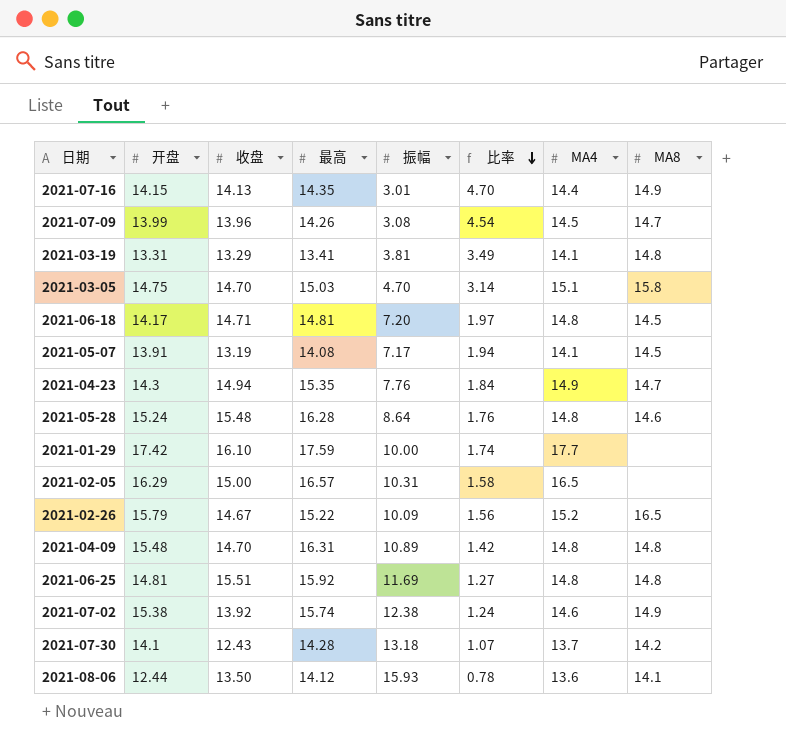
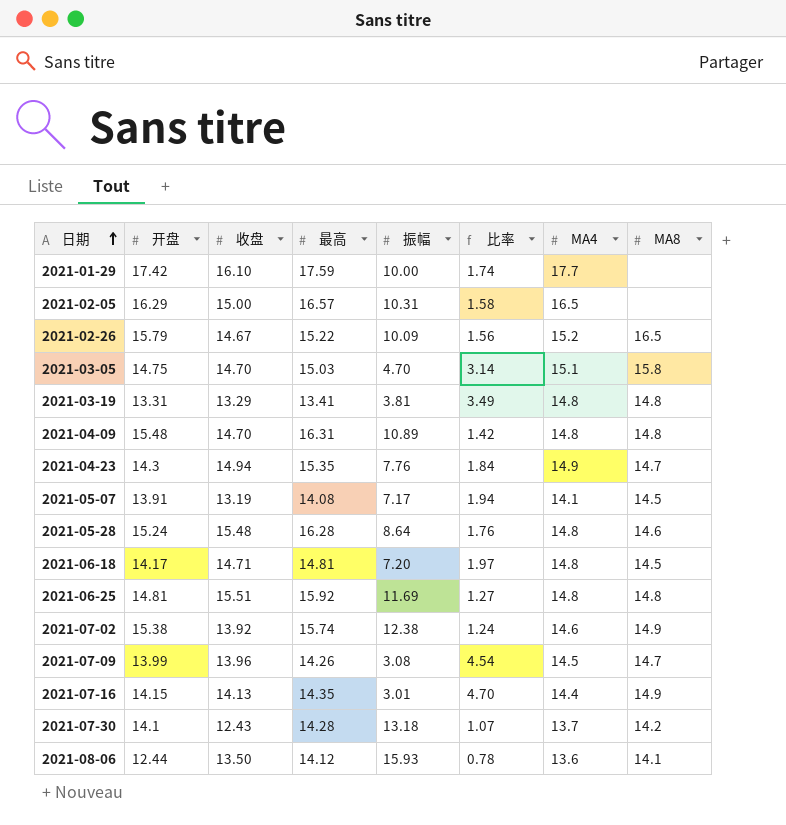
row order: 比率 descending -> 日期 ascending
2021-03-19 | MA4: 14.1 -> 14.8

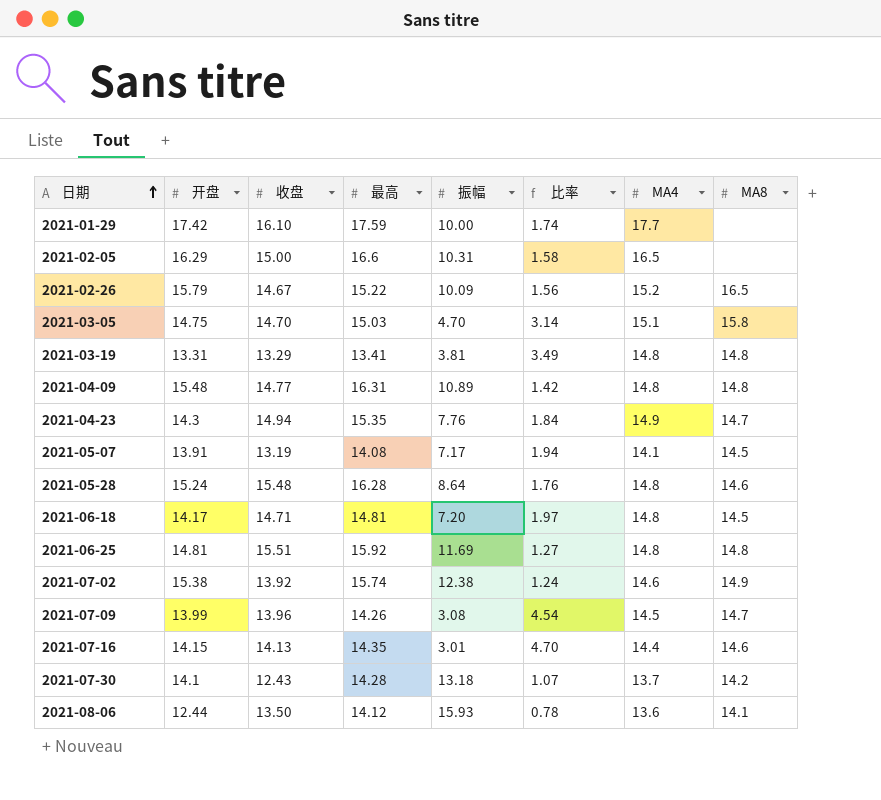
2021-02-05 | 最高: 16.57 -> 16.6
2021-04-09 | 收盘: 14.70 -> 14.77
2021-07-16 | MA8: 14.9 -> 14.6

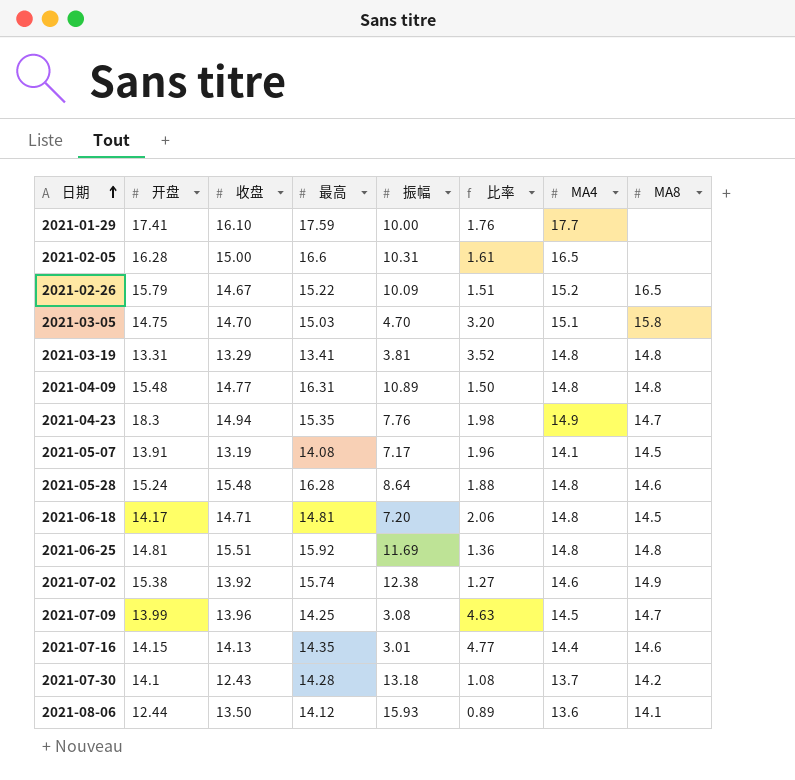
column 比率 | formula: [开盘] / [振幅] -> [最高] / [振幅]
2021-01-29 | 开盘: 17.42 -> 17.41
2021-02-05 | 开盘: 16.29 -> 16.28
2021-04-23 | 开盘: 14.3 -> 18.3
2021-07-09 | 最高: 14.26 -> 14.25

